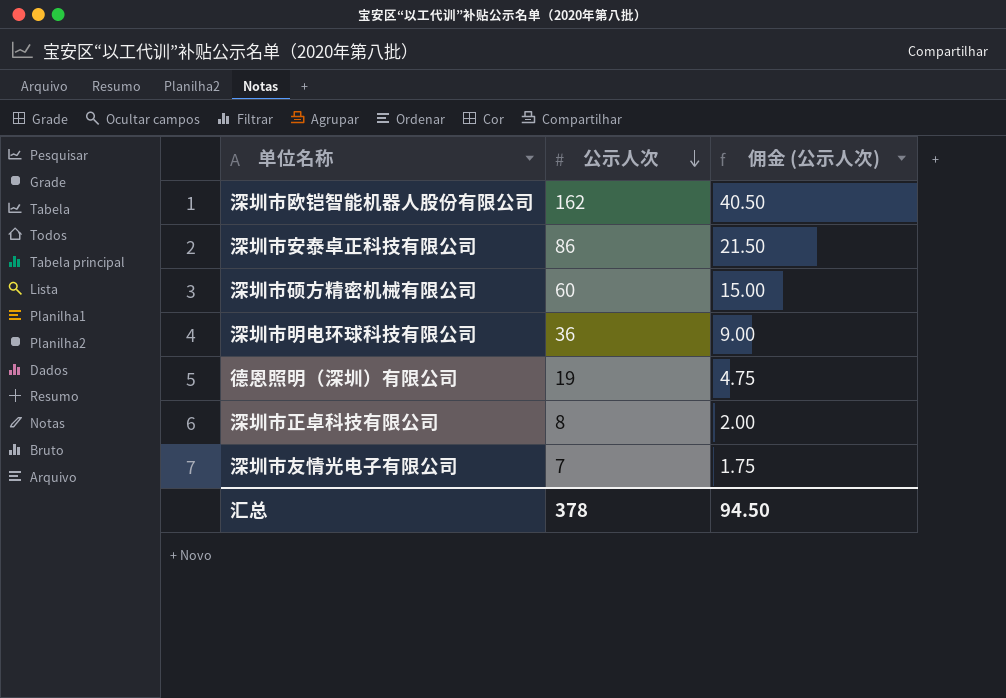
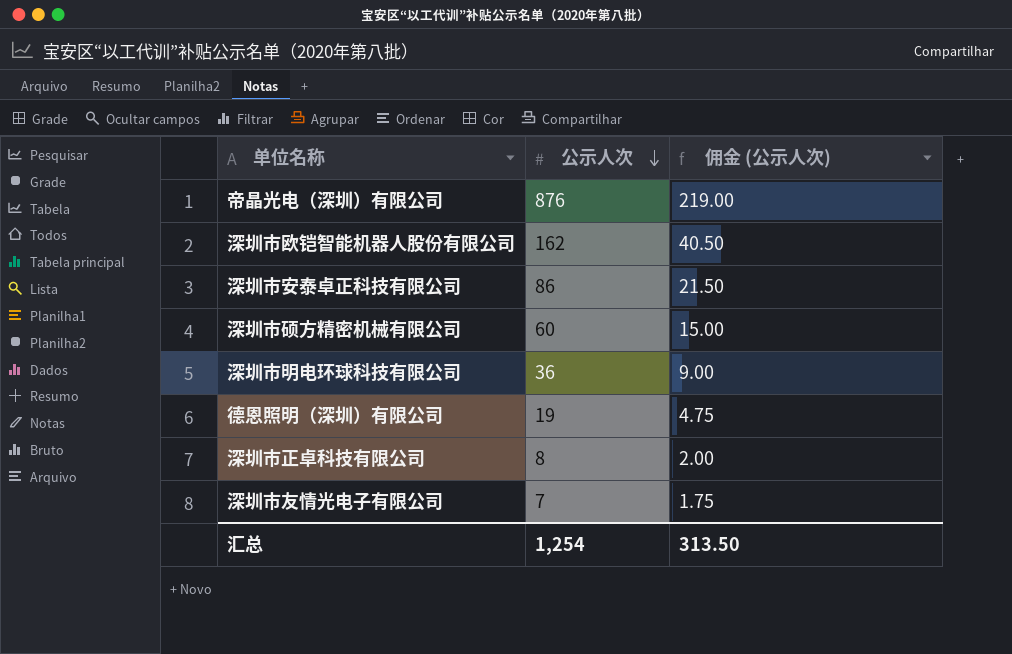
row 帝晶光电（深圳）有限公司: none -> 876 | 219.00
汇总 | 公示人次: 378 -> 1,254
汇总 | 佣金 (公示人次): 94.50 -> 313.50

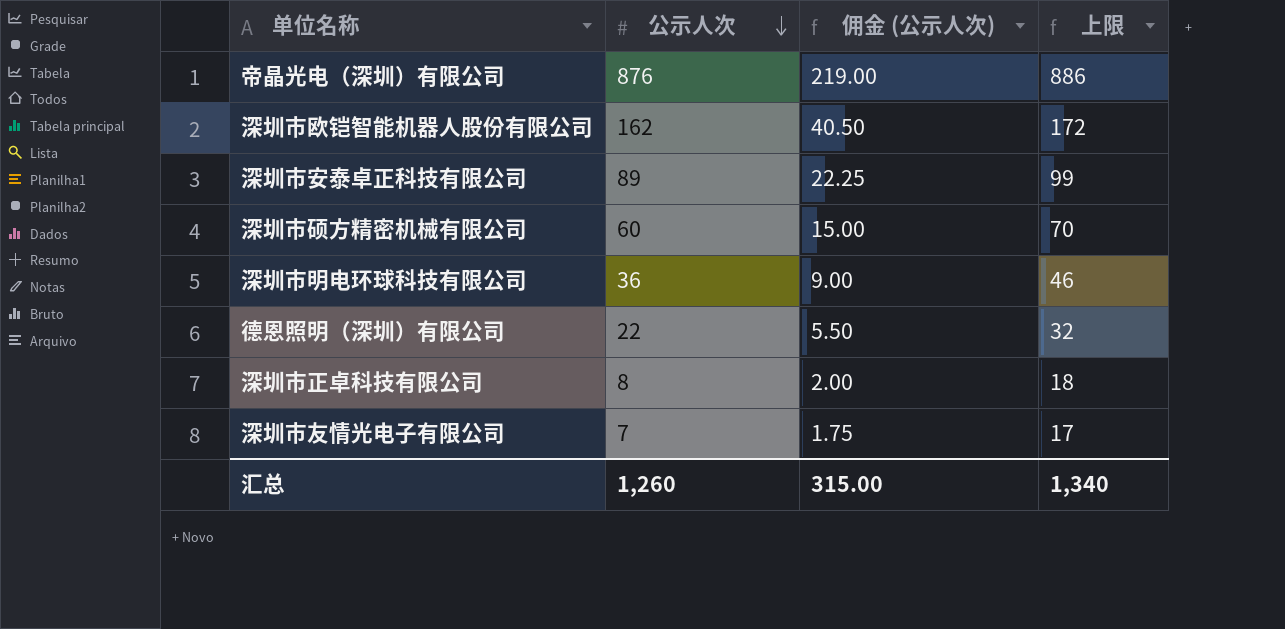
column 上限 | formula: none -> [公示人次] + 10
深圳市安泰卓正科技有限公司 | 公示人次: 86 -> 89
深圳市安泰卓正科技有限公司 | 佣金 (公示人次): 21.50 -> 22.25
德恩照明（深圳）有限公司 | 公示人次: 19 -> 22
德恩照明（深圳）有限公司 | 佣金 (公示人次): 4.75 -> 5.50
汇总 | 公示人次: 1,254 -> 1,260
汇总 | 佣金 (公示人次): 313.50 -> 315.00

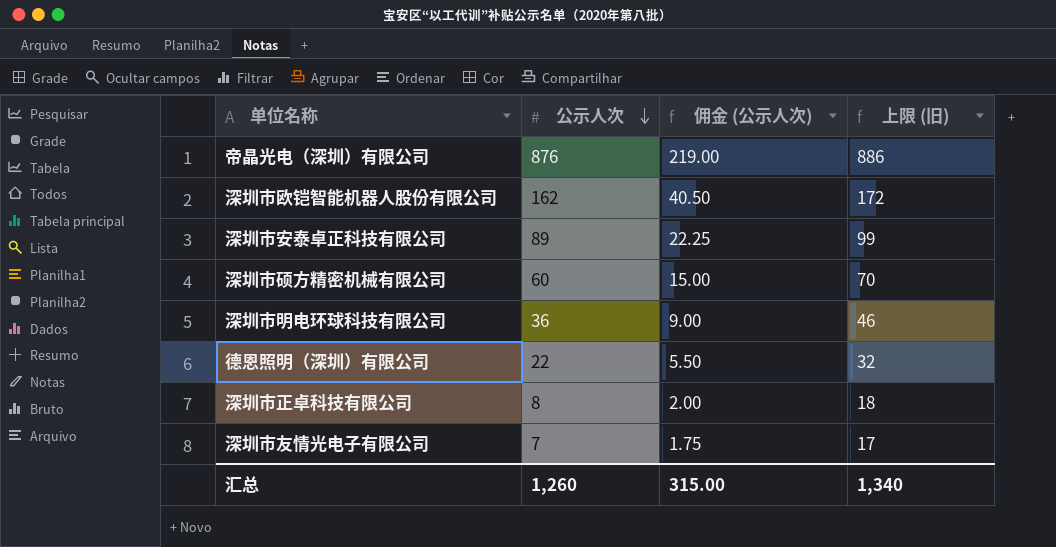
column name: 上限 -> 上限 (旧)

